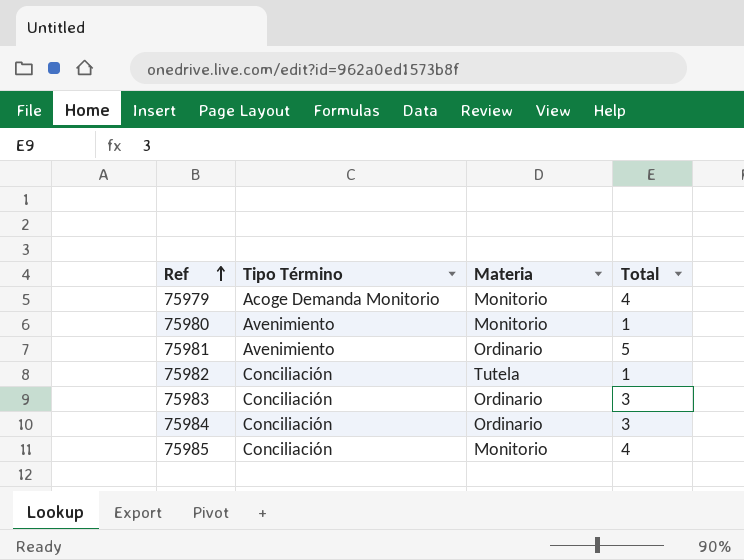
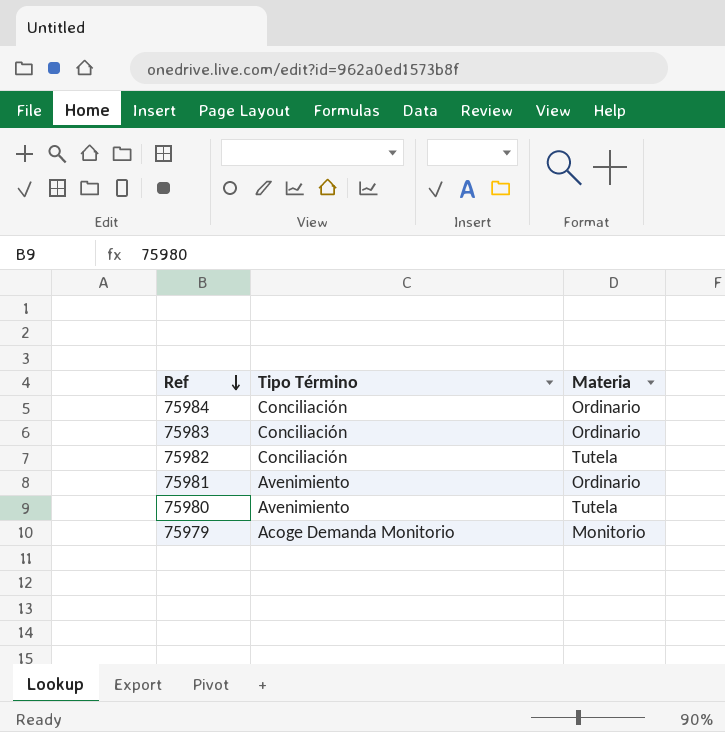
row order: Ref ascending -> Ref descending
column Total | position: 4 -> none
row 75985: Conciliación | Monitorio | 4 -> none
75980 | Materia: Monitorio -> Tutela

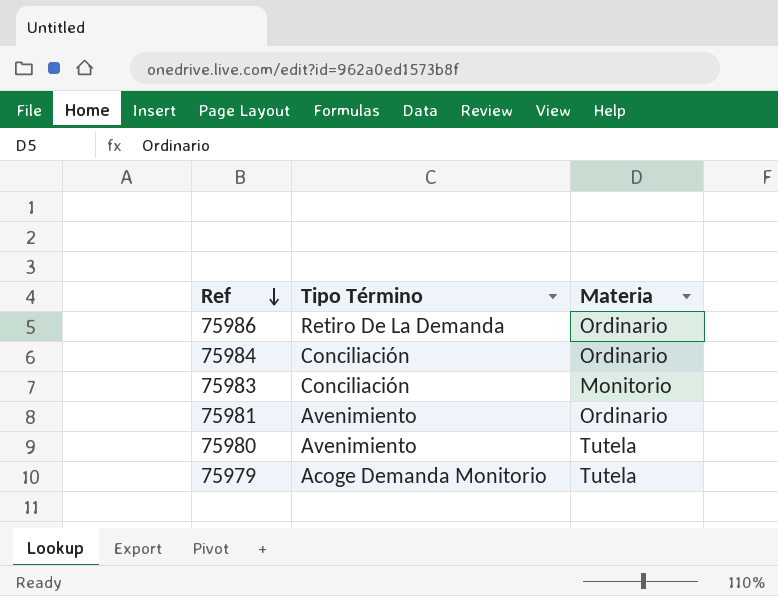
row 75982: Conciliación | Tutela -> none
row 75986: none -> Retiro De La Demanda | Ordinario
75983 | Materia: Ordinario -> Monitorio
75979 | Materia: Monitorio -> Tutela

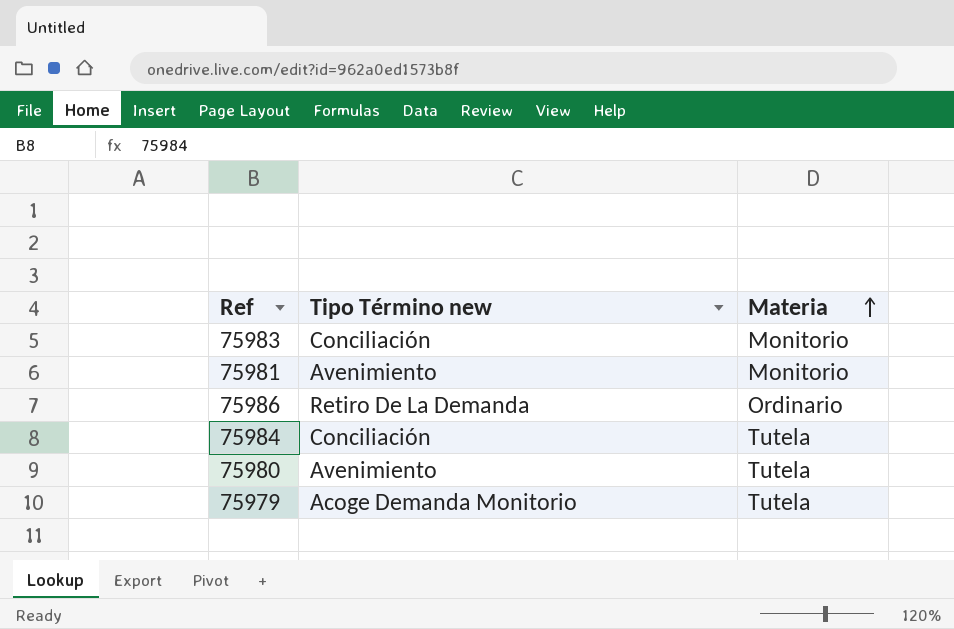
row order: Ref descending -> Materia ascending
column name: Tipo Término -> Tipo Término new
75981 | Materia: Ordinario -> Monitorio
75984 | Materia: Ordinario -> Tutela

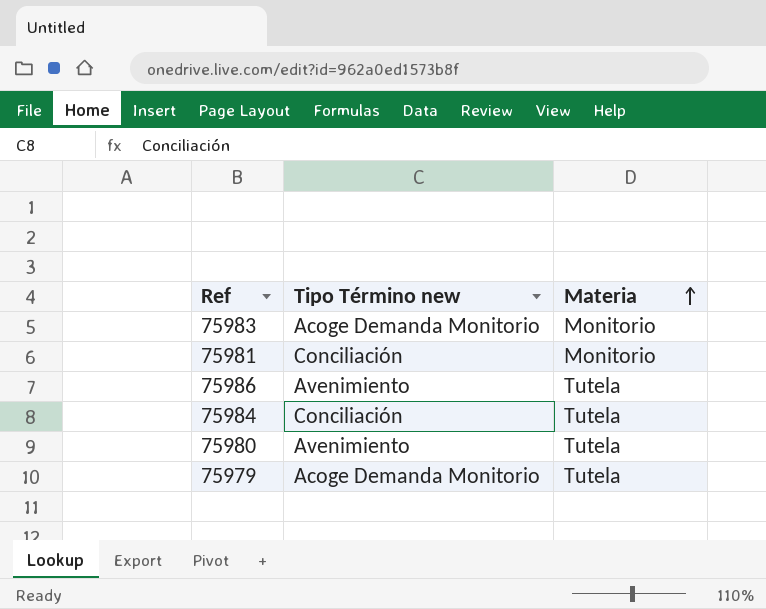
75983 | Tipo Término new: Conciliación -> Acoge Demanda Monitorio
75981 | Tipo Término new: Avenimiento -> Conciliación
75986 | Tipo Término new: Retiro De La Demanda -> Avenimiento
75986 | Materia: Ordinario -> Tutela

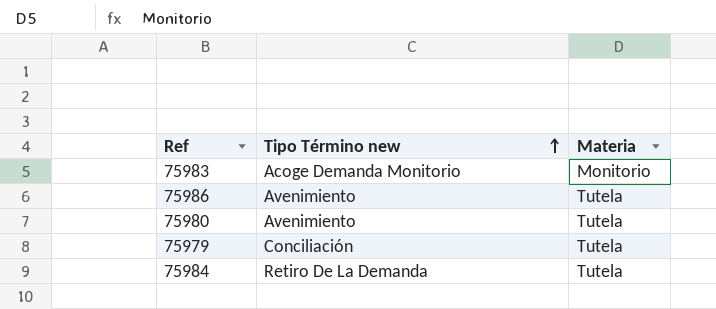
row order: Materia ascending -> Tipo Término new ascending
row 75981: Conciliación | Monitorio -> none
75979 | Tipo Término new: Acoge Demanda Monitorio -> Conciliación
75984 | Tipo Término new: Conciliación -> Retiro De La Demanda

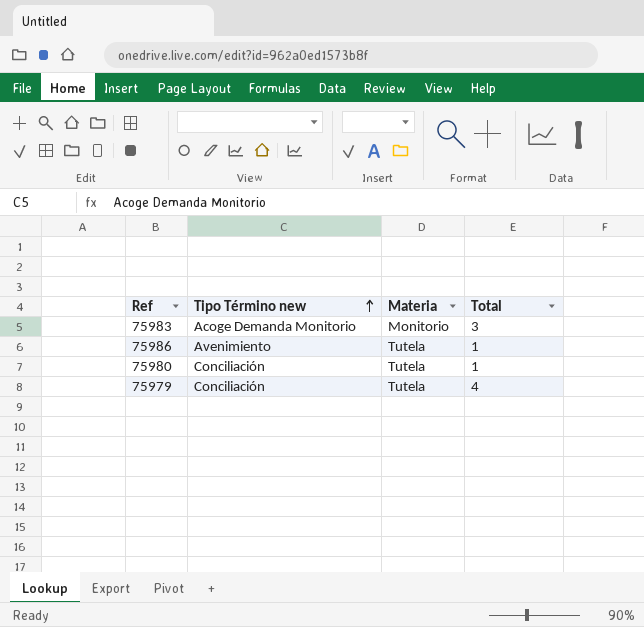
column Total | position: none -> 4
row 75984: Retiro De La Demanda | Tutela -> none
75980 | Tipo Término new: Avenimiento -> Conciliación

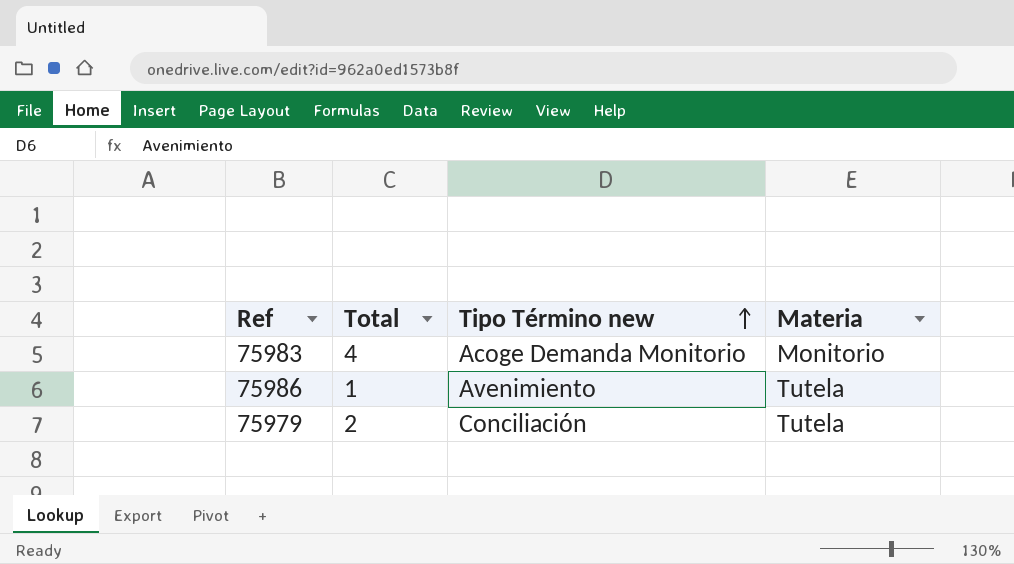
column Total | position: 4 -> 2
row 75980: Conciliación | Tutela | 1 -> none
75983 | Total: 3 -> 4
75979 | Total: 4 -> 2

